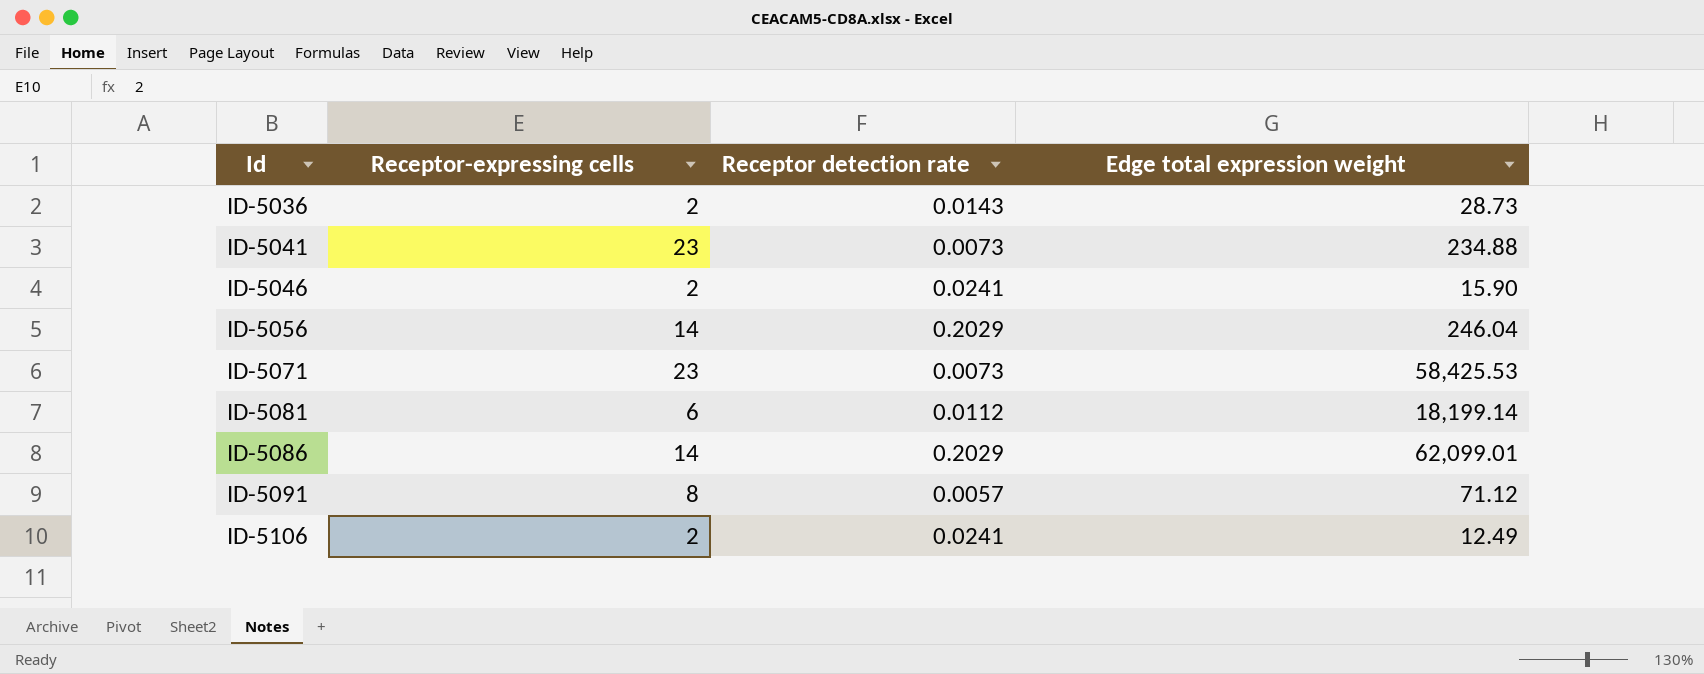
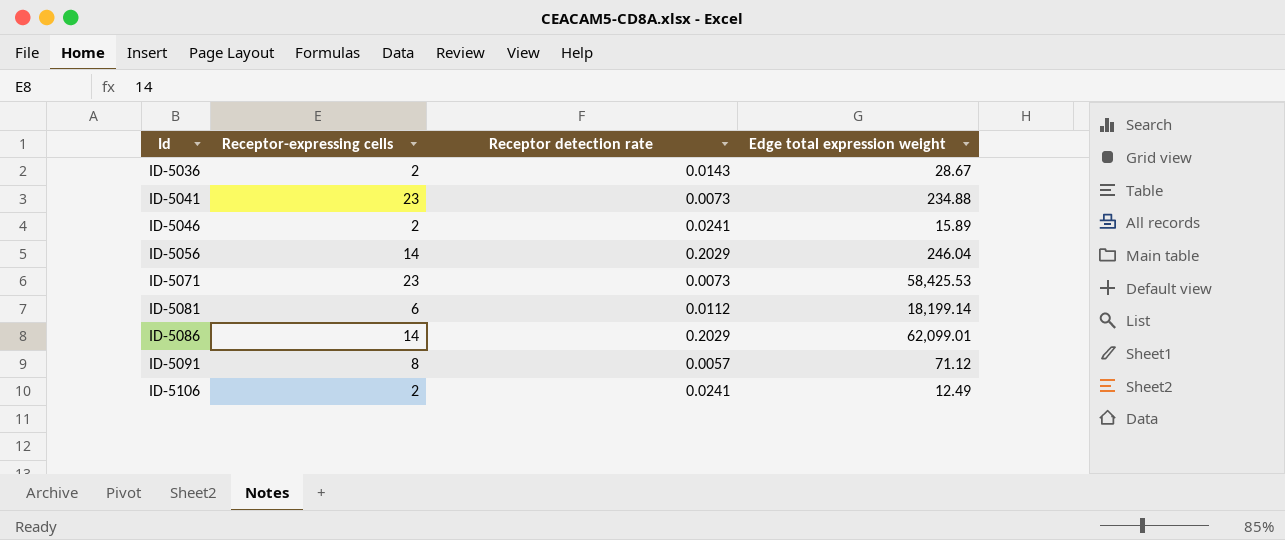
ID-5036 | Edge total expression weight: 28.73 -> 28.67
ID-5046 | Edge total expression weight: 15.90 -> 15.89

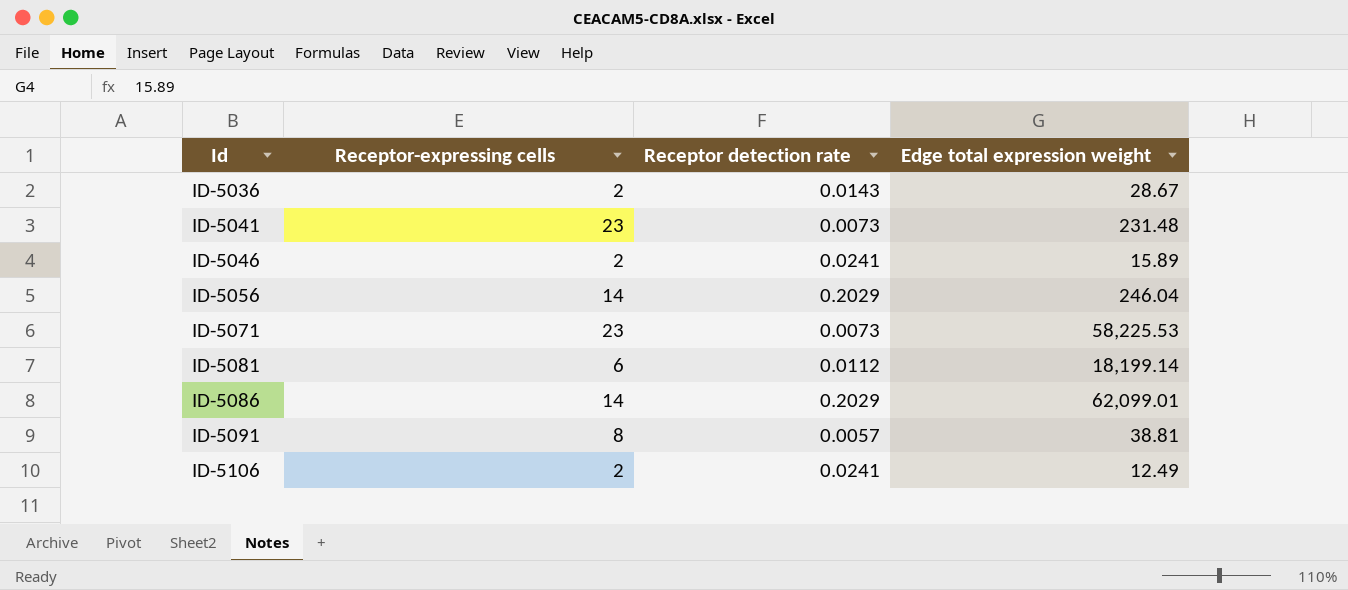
ID-5041 | Edge total expression weight: 234.88 -> 231.48
ID-5071 | Edge total expression weight: 58,425.53 -> 58,225.53
ID-5091 | Edge total expression weight: 71.12 -> 38.81

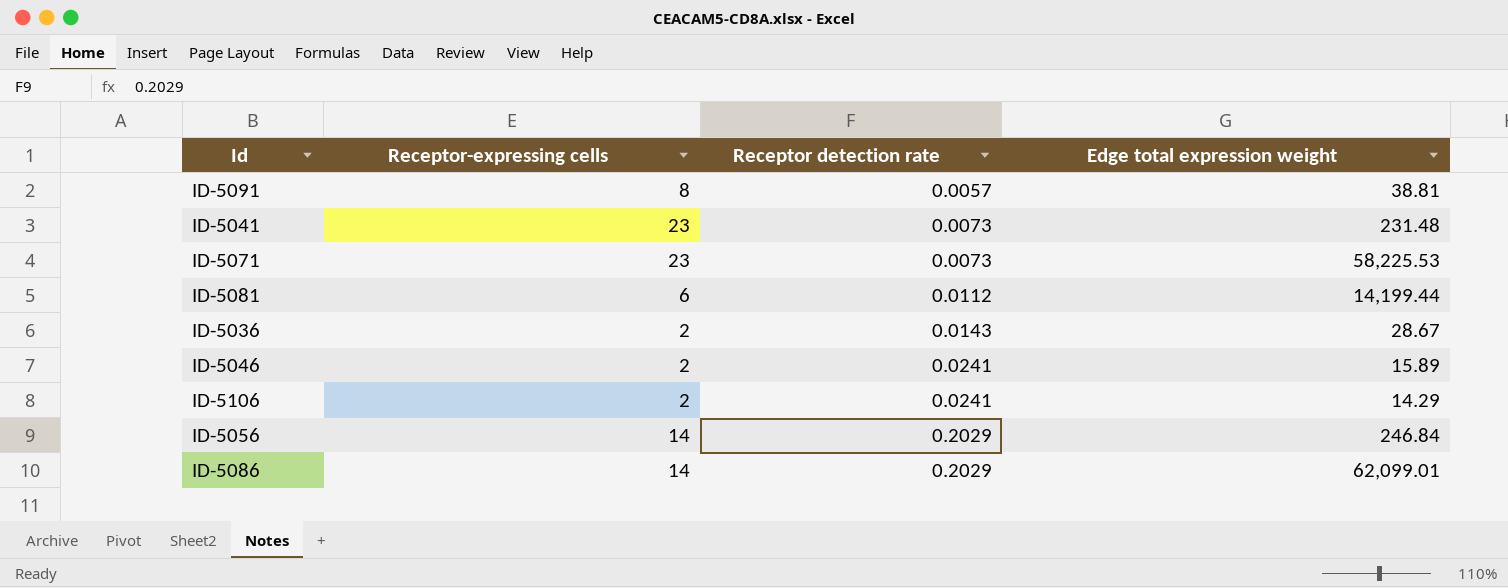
row order: Id ascending -> Receptor detection rate ascending
ID-5081 | Edge total expression weight: 18,199.14 -> 14,199.44
ID-5106 | Edge total expression weight: 12.49 -> 14.29
ID-5056 | Edge total expression weight: 246.04 -> 246.84

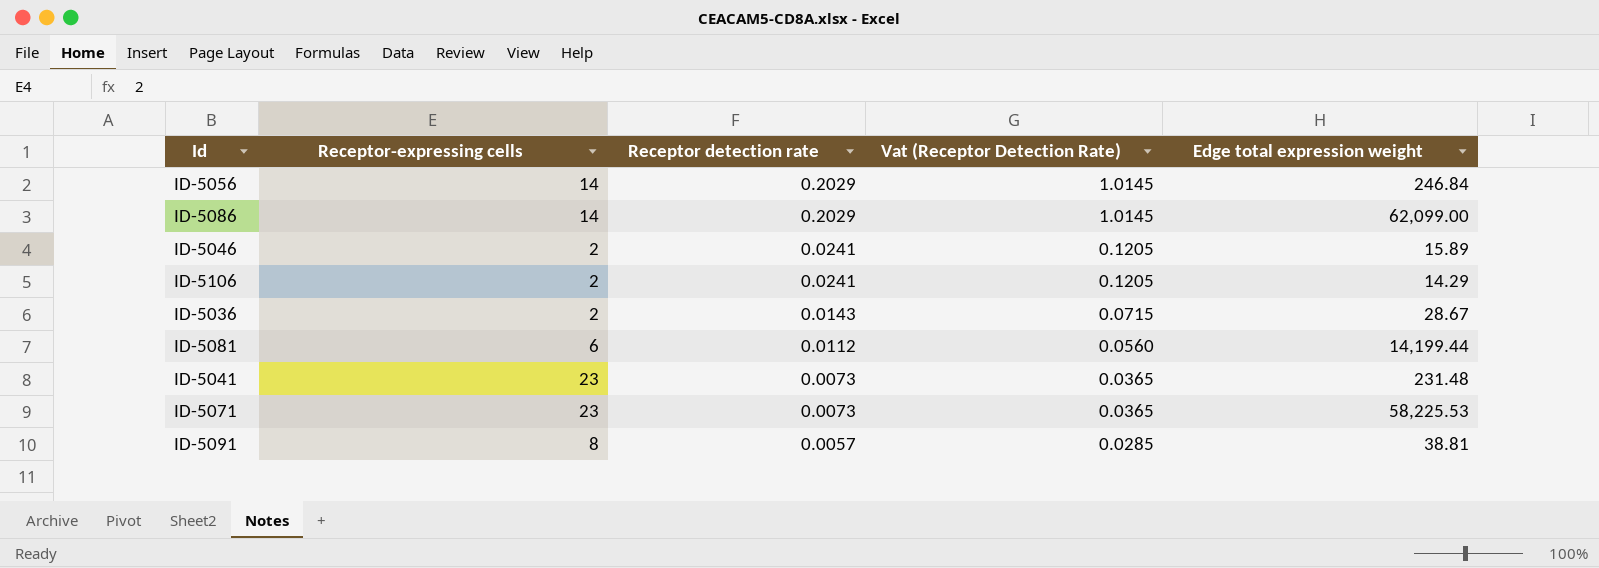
row order: Receptor detection rate ascending -> Receptor detection rate descending
column Vat (Receptor Detection Rate) | formula: none -> [Receptor detection rate] * 5
ID-5086 | Edge total expression weight: 62,099.01 -> 62,099.00

